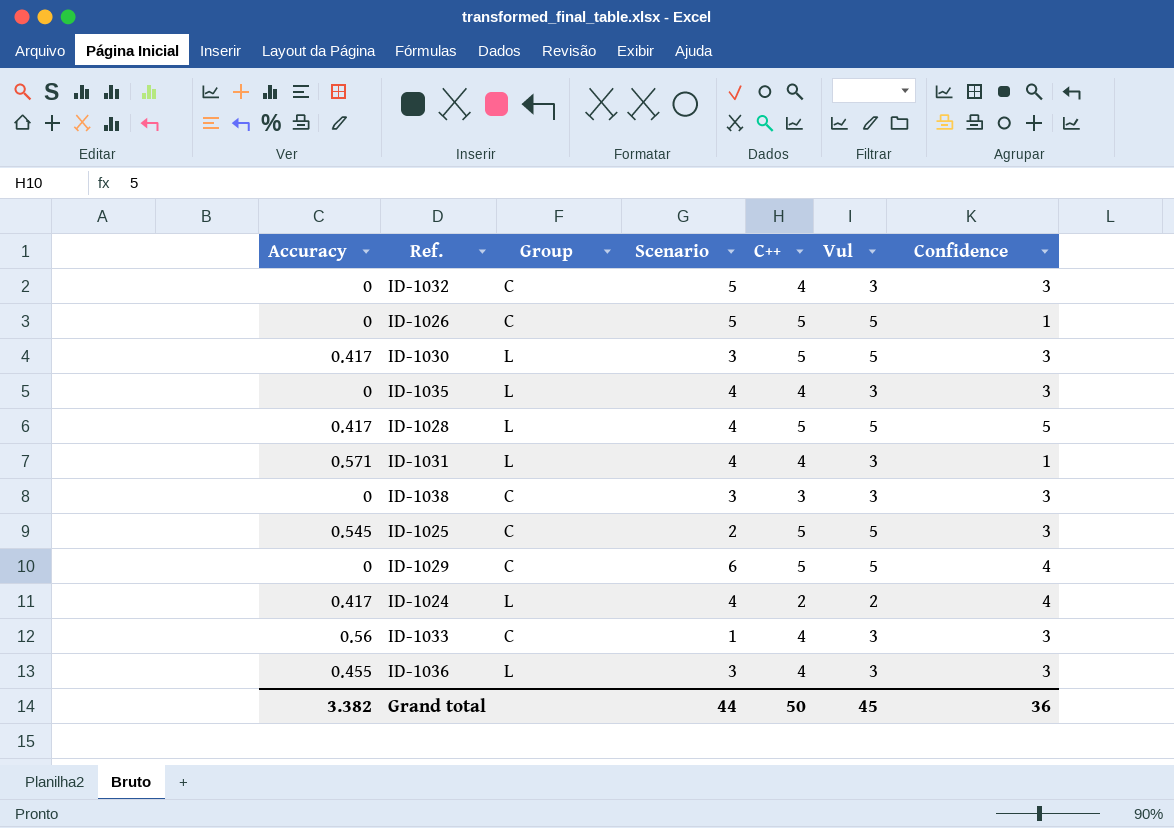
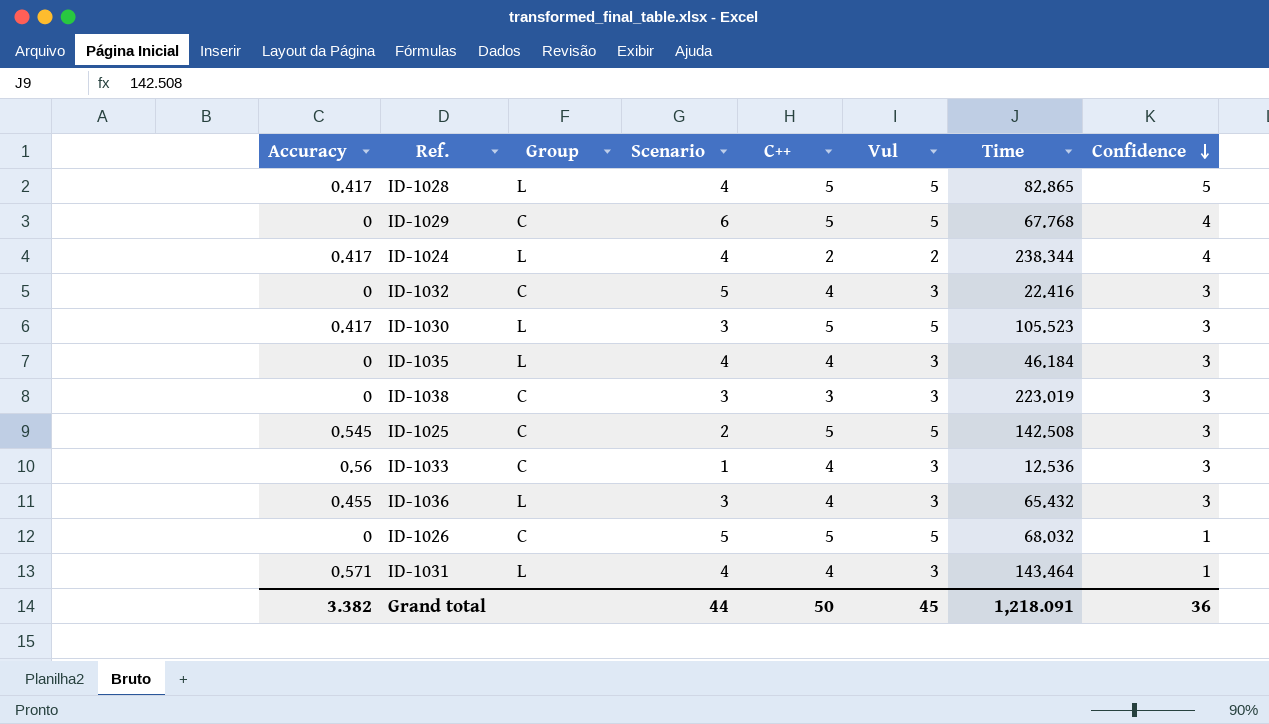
row order: none -> Confidence descending
column Time | position: none -> 7

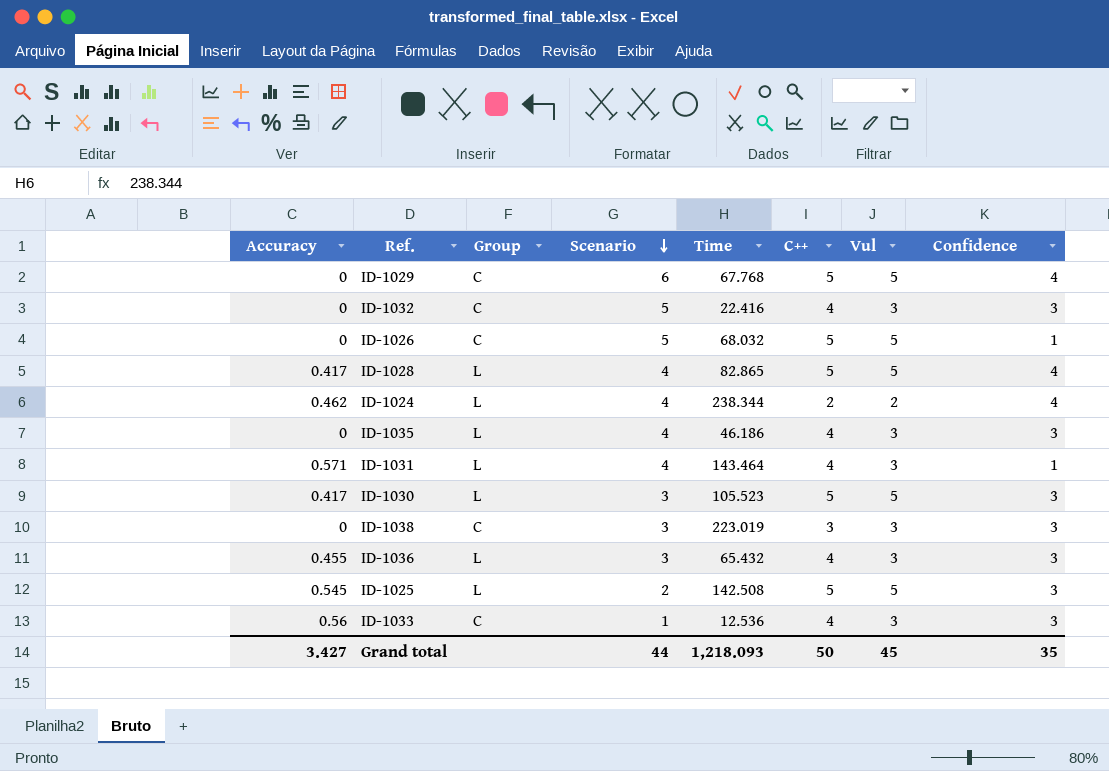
row order: Confidence descending -> Scenario descending
column Time | position: 7 -> 5
ID-1028 | Confidence: 5 -> 4
ID-1024 | Accuracy: 0.417 -> 0.462
ID-1035 | Time: 46.184 -> 46.186
ID-1025 | Group: C -> L
Grand total | Accuracy: 3.382 -> 3.427
Grand total | Time: 1,218.091 -> 1,218.093
Grand total | Confidence: 36 -> 35

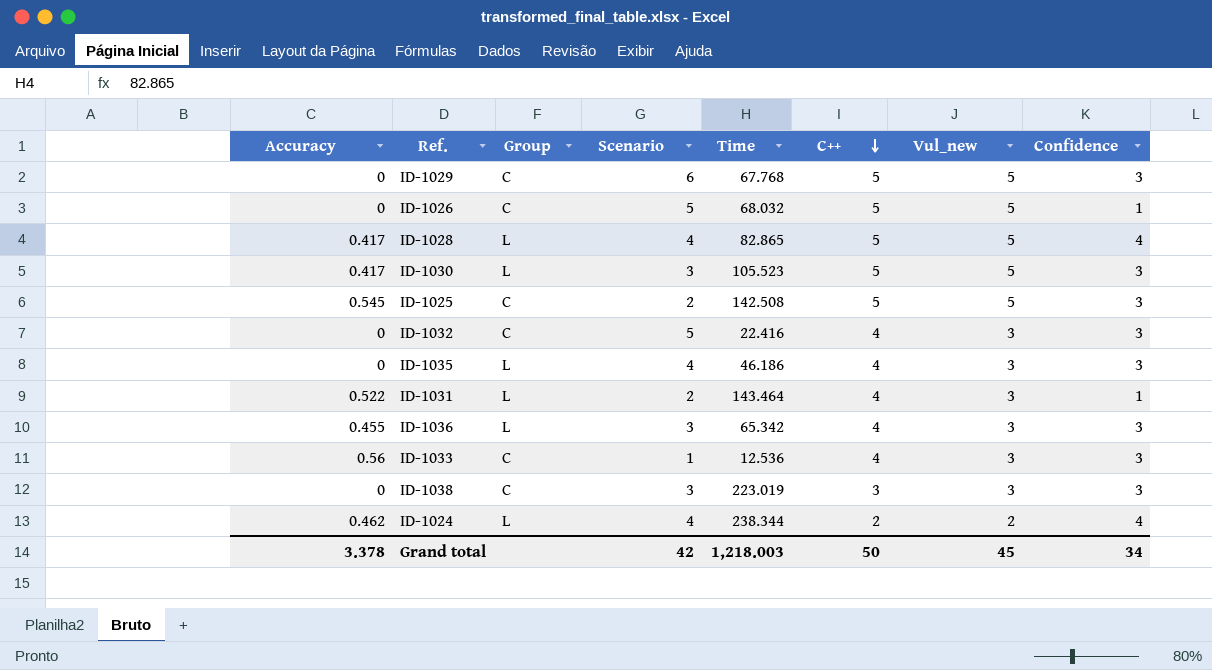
row order: Scenario descending -> C++ descending
column name: Vul -> Vul_new
ID-1029 | Confidence: 4 -> 3
ID-1025 | Group: L -> C
ID-1031 | Accuracy: 0.571 -> 0.522
ID-1031 | Scenario: 4 -> 2
ID-1036 | Time: 65.432 -> 65.342
Grand total | Accuracy: 3.427 -> 3.378
Grand total | Scenario: 44 -> 42
Grand total | Time: 1,218.093 -> 1,218.003
Grand total | Confidence: 35 -> 34

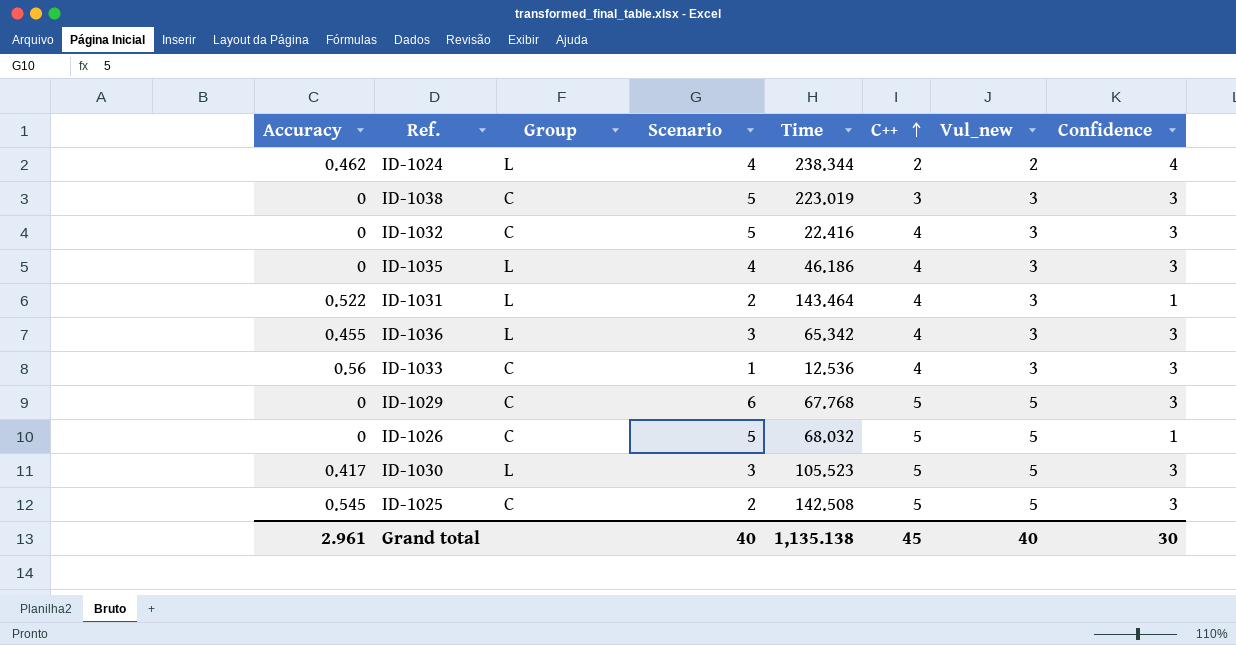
row order: C++ descending -> C++ ascending
row ID-1028: 0.417 | L | 4 | 82.865 | 5 | 5 | 4 -> none
ID-1038 | Scenario: 3 -> 5
Grand total | Accuracy: 3.378 -> 2.961
Grand total | Scenario: 42 -> 40
Grand total | Time: 1,218.003 -> 1,135.138
Grand total | C++: 50 -> 45
Grand total | Vul_new: 45 -> 40
Grand total | Confidence: 34 -> 30

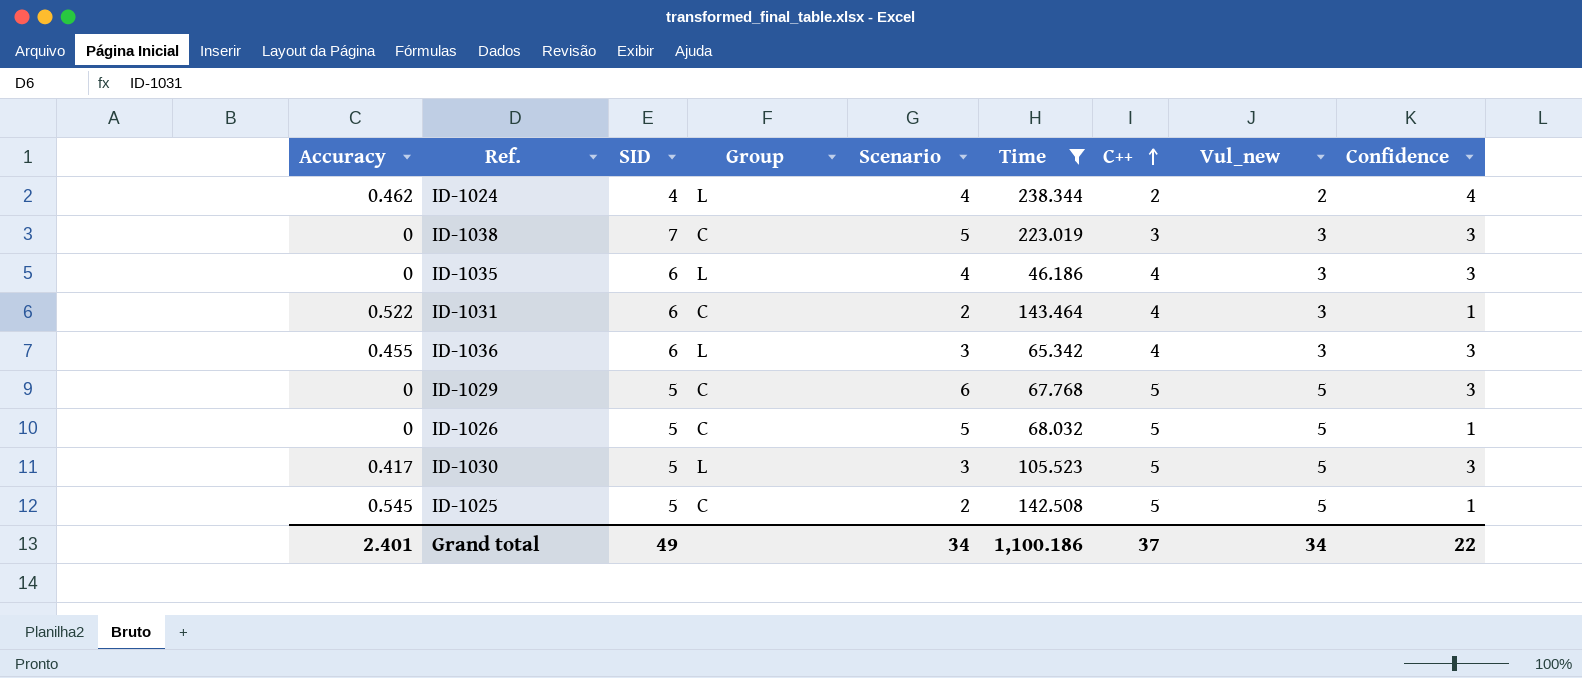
filter: none -> Time >= 46.186
column SID | position: none -> 3
ID-1031 | Group: L -> C
ID-1025 | Confidence: 3 -> 1
Grand total | Accuracy: 2.961 -> 2.401
Grand total | Scenario: 40 -> 34
Grand total | Time: 1,135.138 -> 1,100.186
Grand total | C++: 45 -> 37
Grand total | Vul_new: 40 -> 34
Grand total | Confidence: 30 -> 22

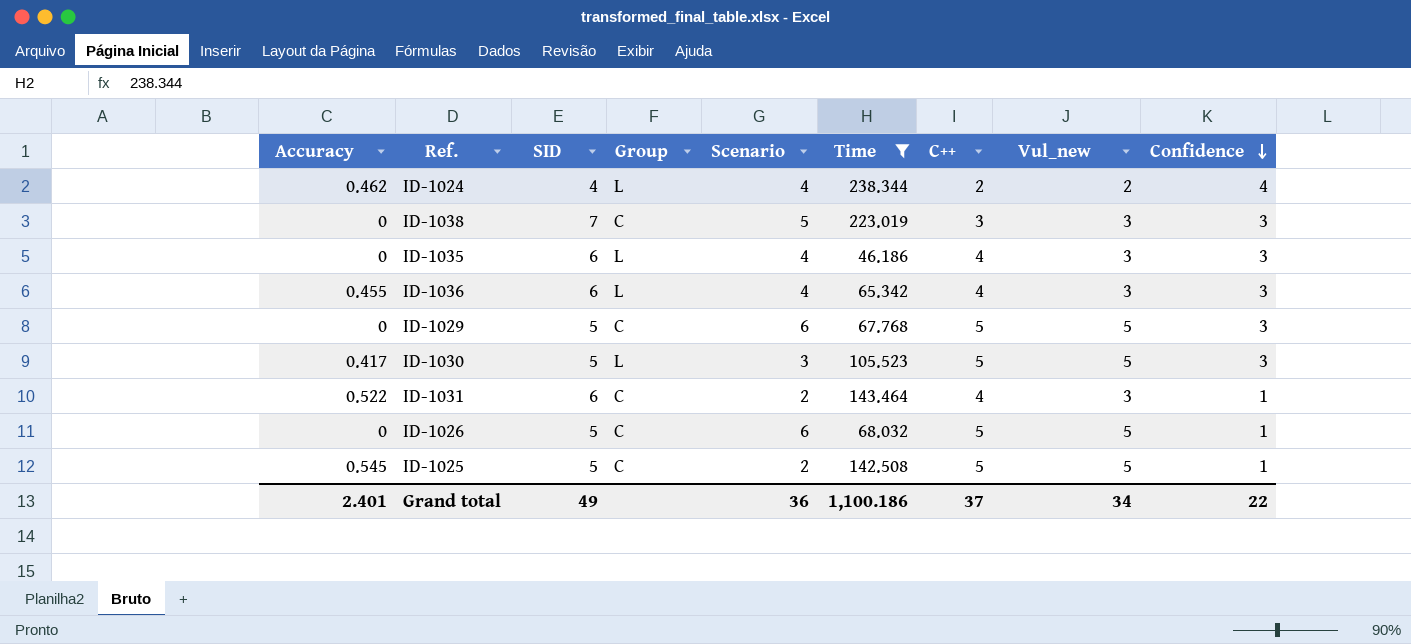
row order: C++ ascending -> Confidence descending
ID-1036 | Scenario: 3 -> 4
ID-1026 | Scenario: 5 -> 6
Grand total | Scenario: 34 -> 36

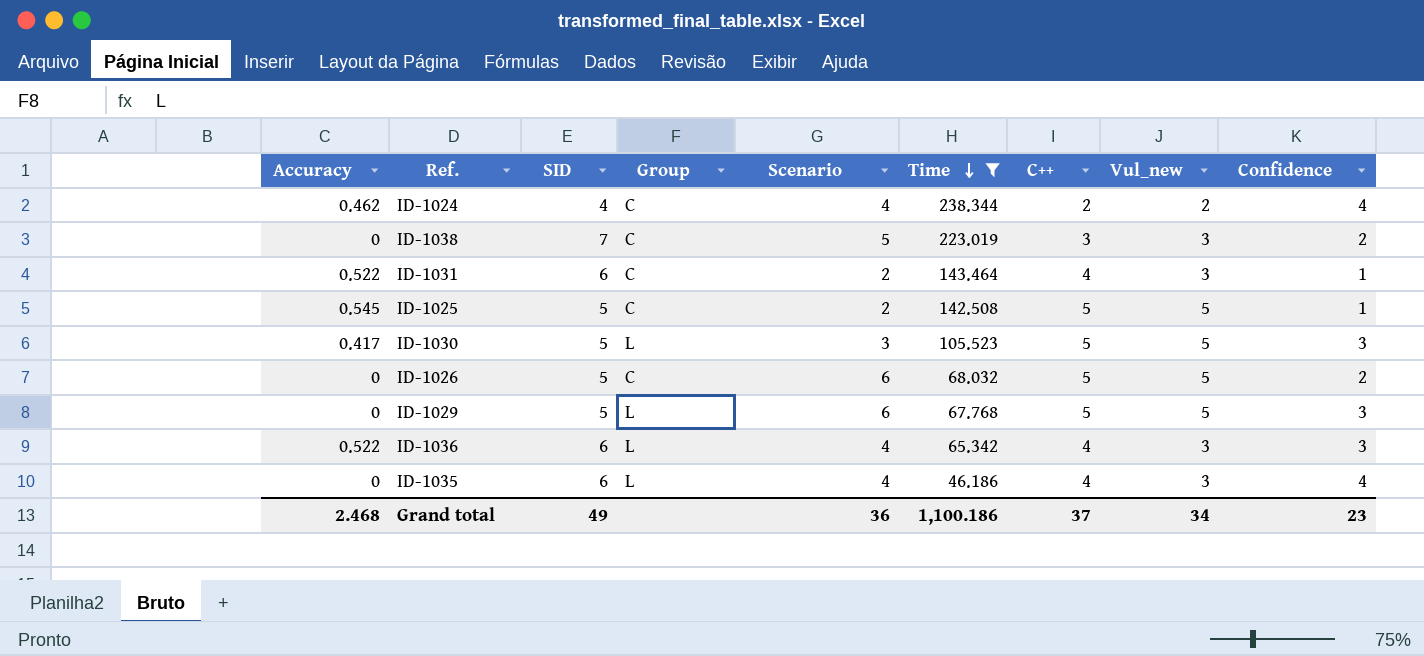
row order: Confidence descending -> Time descending
ID-1024 | Group: L -> C
ID-1038 | Confidence: 3 -> 2
ID-1026 | Confidence: 1 -> 2
ID-1029 | Group: C -> L
ID-1036 | Accuracy: 0.455 -> 0.522
ID-1035 | Confidence: 3 -> 4
Grand total | Accuracy: 2.401 -> 2.468
Grand total | Confidence: 22 -> 23

